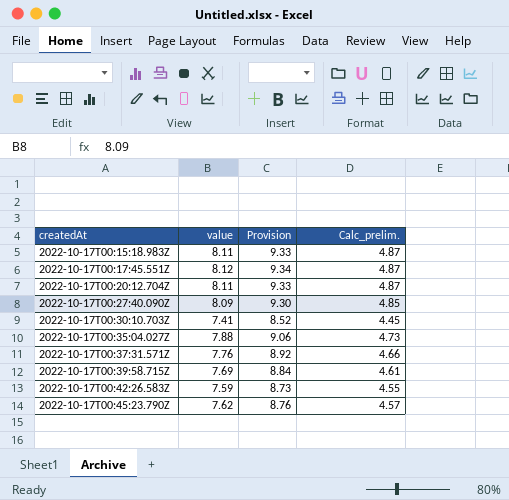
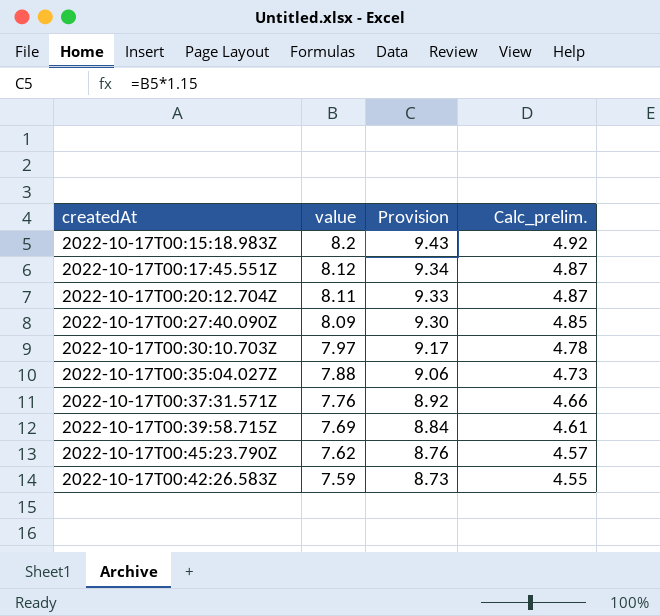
row order: createdAt ascending -> value descending
2022-10-17T00:15:18.983Z | value: 8.11 -> 8.2
2022-10-17T00:15:18.983Z | Provision: 9.33 -> 9.43
2022-10-17T00:15:18.983Z | Calc_prelim.: 4.87 -> 4.92
2022-10-17T00:30:10.703Z | value: 7.41 -> 7.97
2022-10-17T00:30:10.703Z | Provision: 8.52 -> 9.17
2022-10-17T00:30:10.703Z | Calc_prelim.: 4.45 -> 4.78

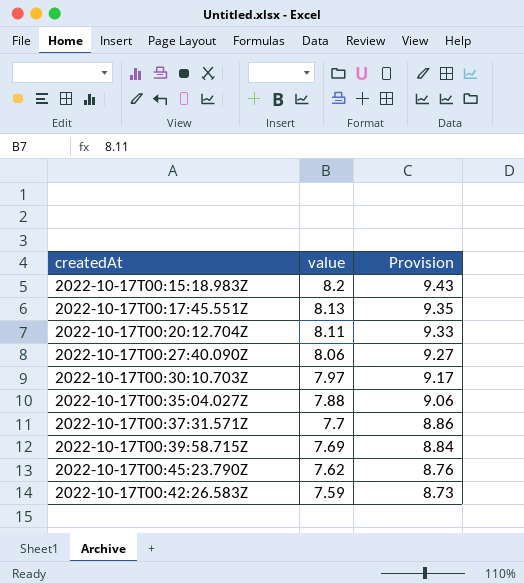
column Calc_prelim. | formula: [value] * 0.6 -> none
2022-10-17T00:17:45.551Z | value: 8.12 -> 8.13
2022-10-17T00:17:45.551Z | Provision: 9.34 -> 9.35
2022-10-17T00:27:40.090Z | value: 8.09 -> 8.06
2022-10-17T00:27:40.090Z | Provision: 9.30 -> 9.27
2022-10-17T00:37:31.571Z | value: 7.76 -> 7.7
2022-10-17T00:37:31.571Z | Provision: 8.92 -> 8.86

